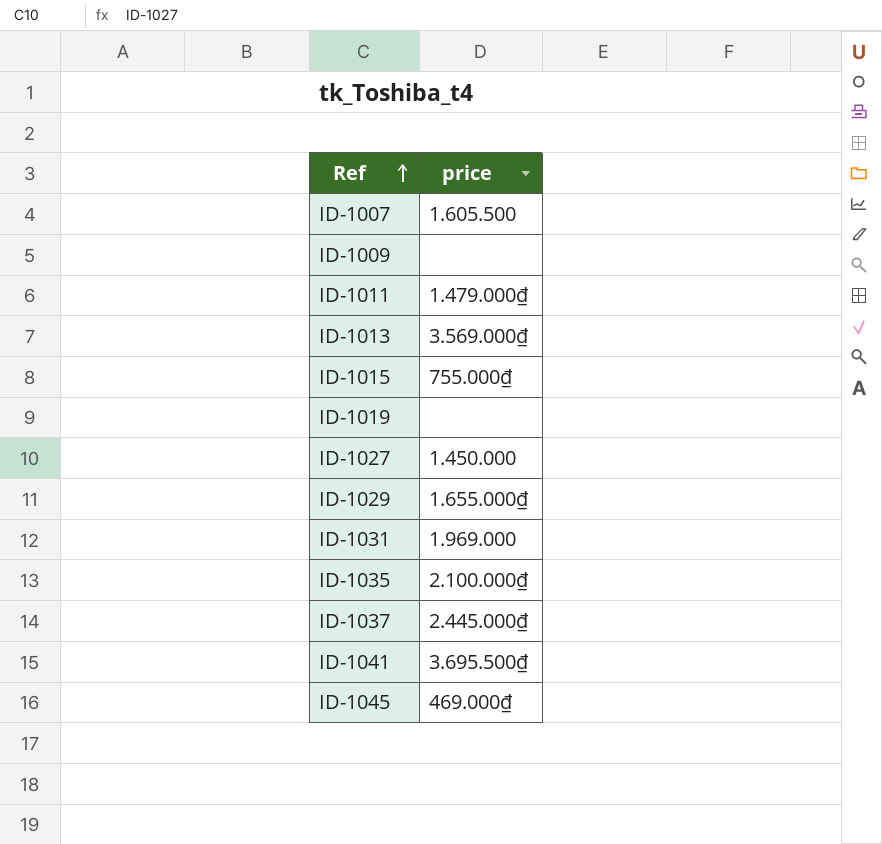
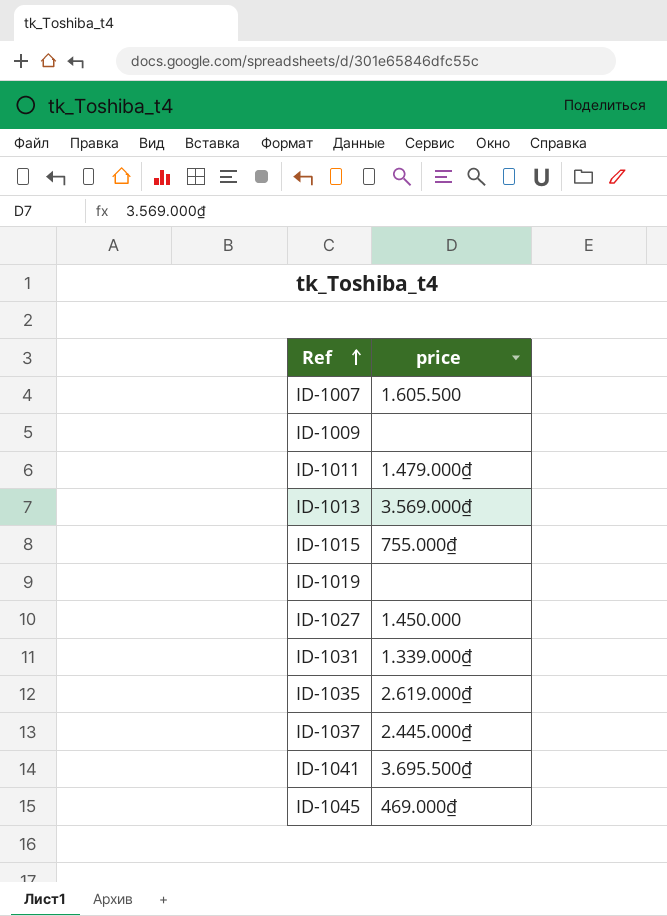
row ID-1029: 1.655.000₫ -> none
ID-1031 | price: 1.969.000 -> 1.339.000₫
ID-1035 | price: 2.100.000₫ -> 2.619.000₫

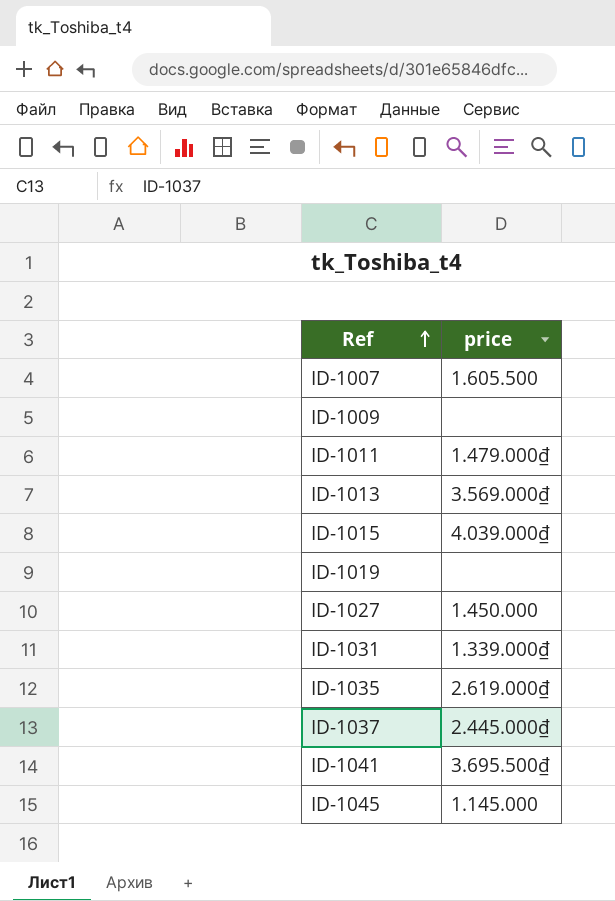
ID-1015 | price: 755.000₫ -> 4.039.000₫
ID-1045 | price: 469.000₫ -> 1.145.000

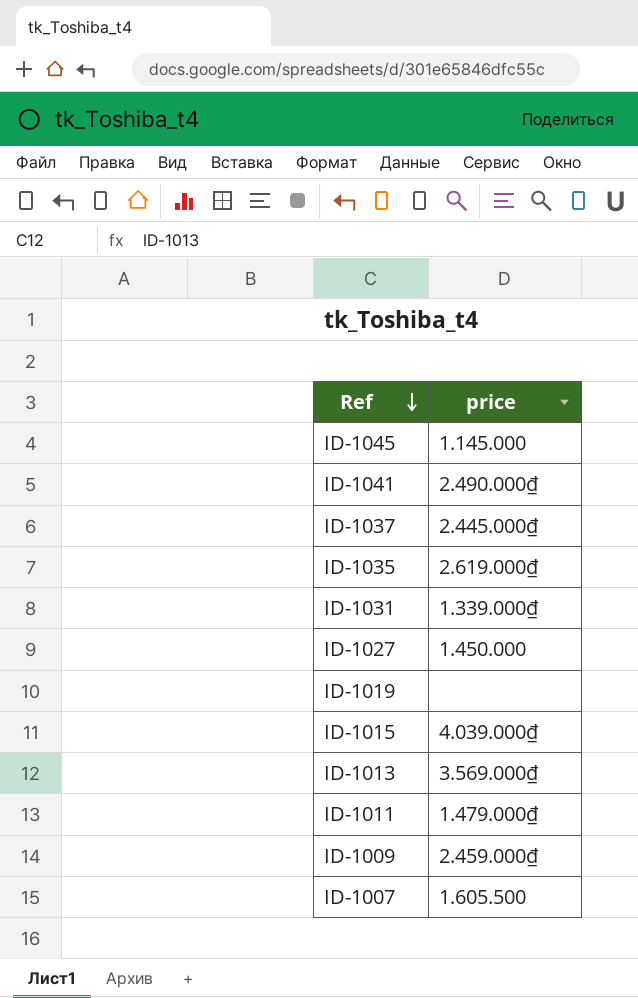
row order: Ref ascending -> Ref descending
ID-1041 | price: 3.695.500₫ -> 2.490.000₫
ID-1009 | price: none -> 2.459.000₫

